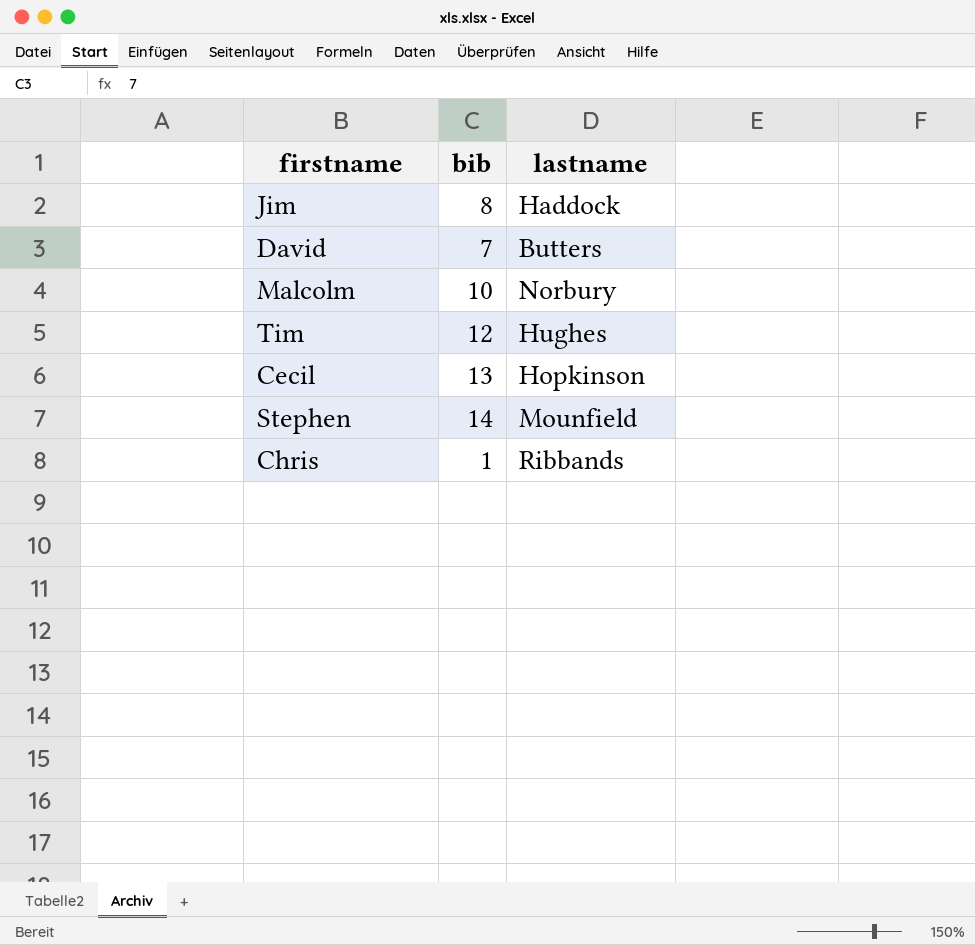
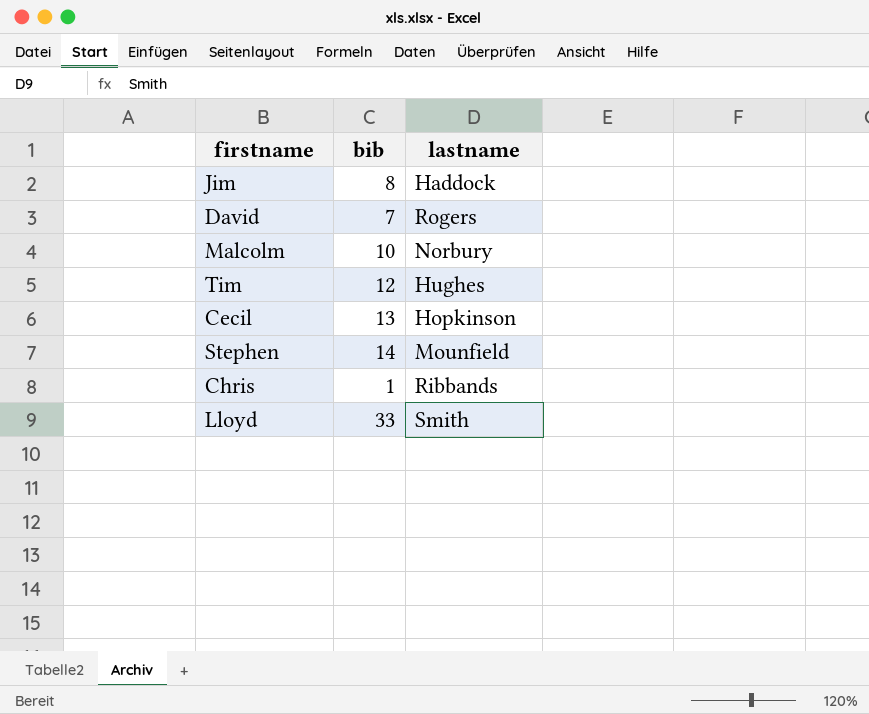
David | lastname: Butters -> Rogers
row Lloyd: none -> 33 | Smith

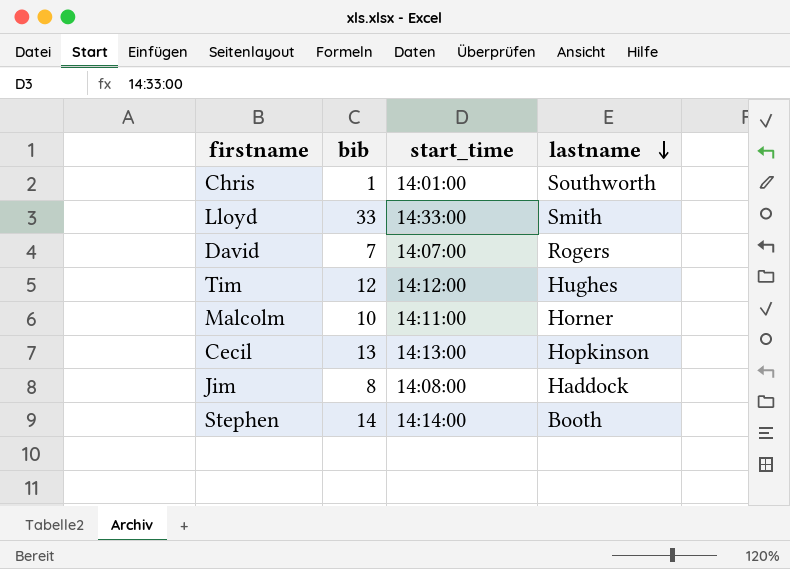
row order: none -> lastname descending
column start_time | position: none -> 3
Chris | lastname: Ribbands -> Southworth
Malcolm | lastname: Norbury -> Horner
Stephen | lastname: Mounfield -> Booth

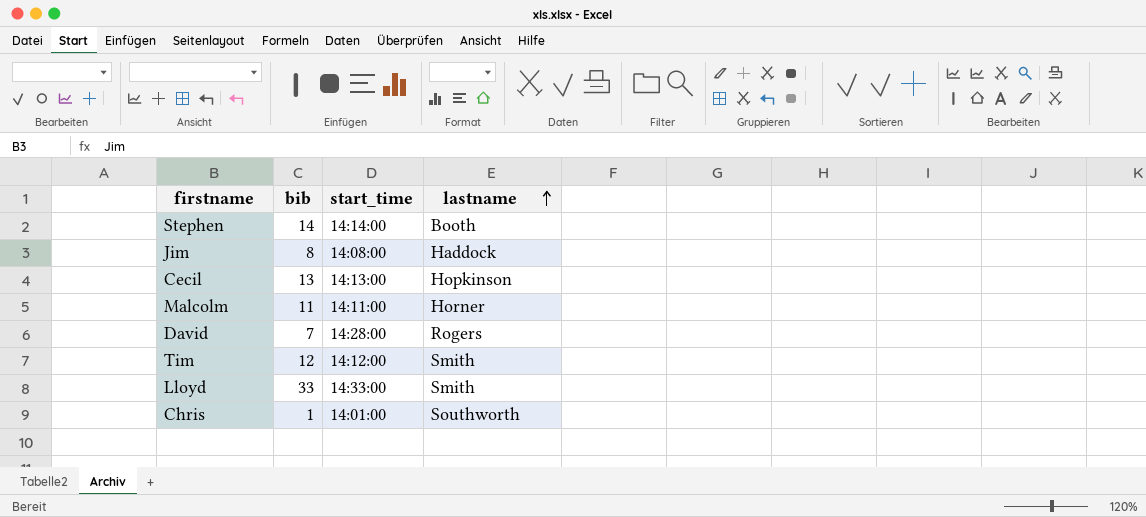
row order: lastname descending -> lastname ascending
Malcolm | bib: 10 -> 11
David | start_time: 14:07:00 -> 14:28:00
Tim | lastname: Hughes -> Smith

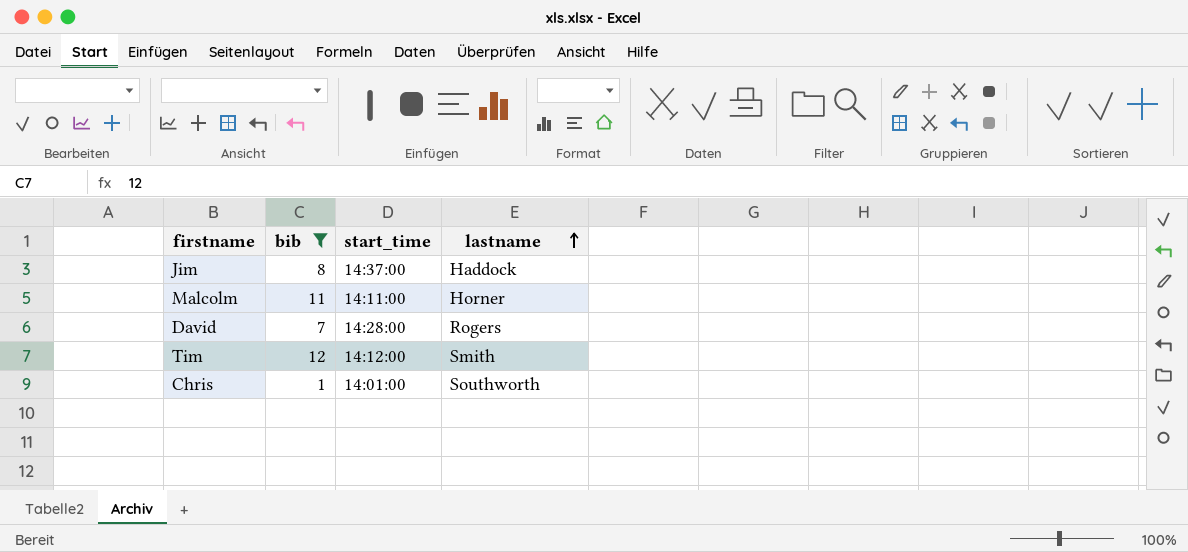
filter: none -> bib <= 12
Jim | start_time: 14:08:00 -> 14:37:00

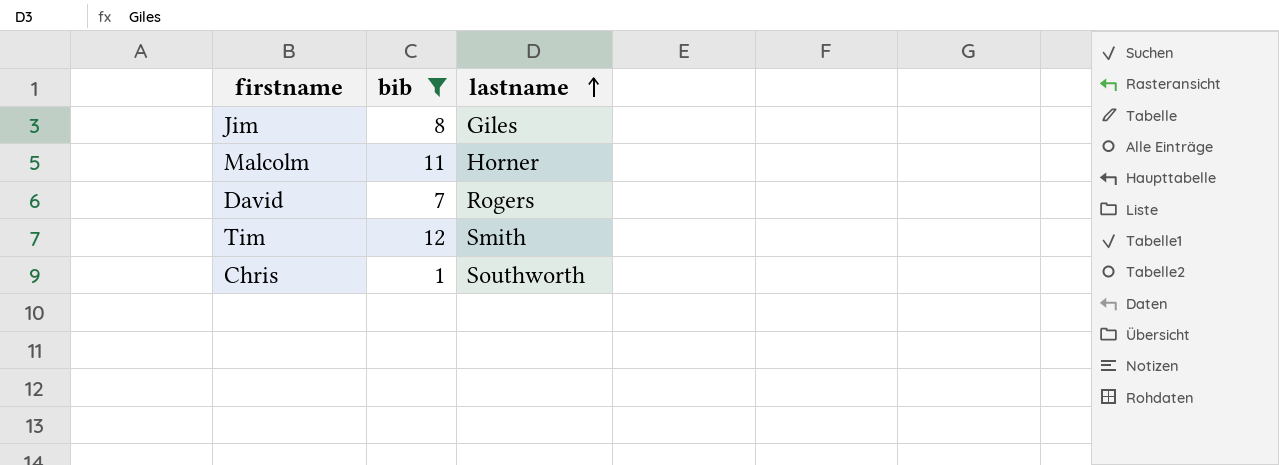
column start_time | position: 3 -> none
Jim | lastname: Haddock -> Giles

